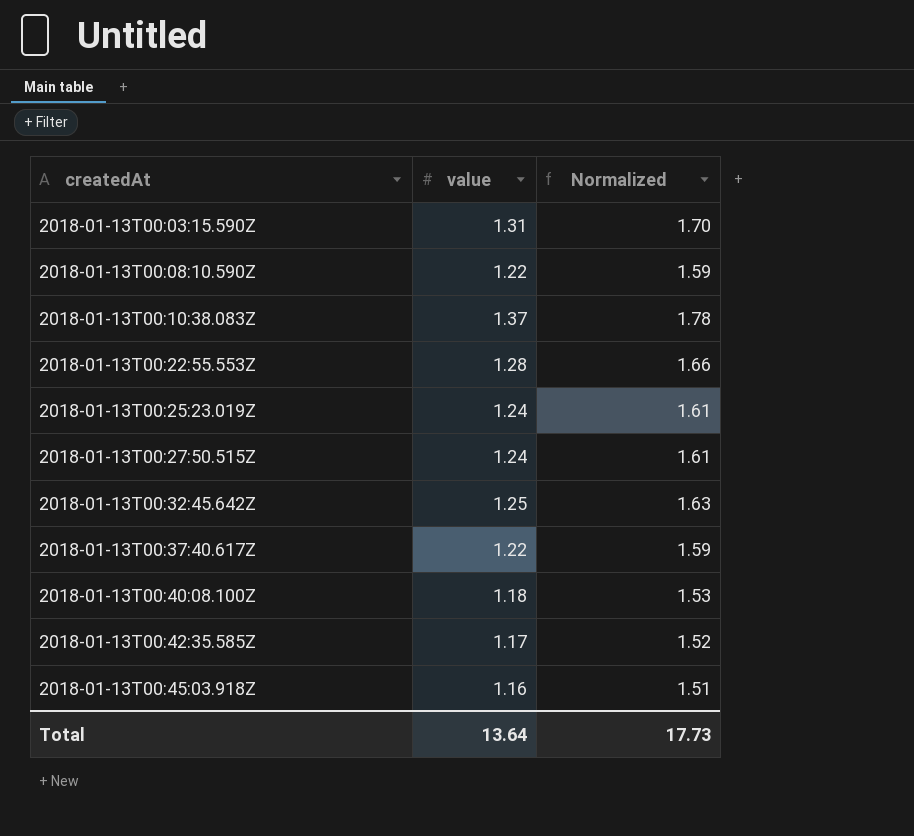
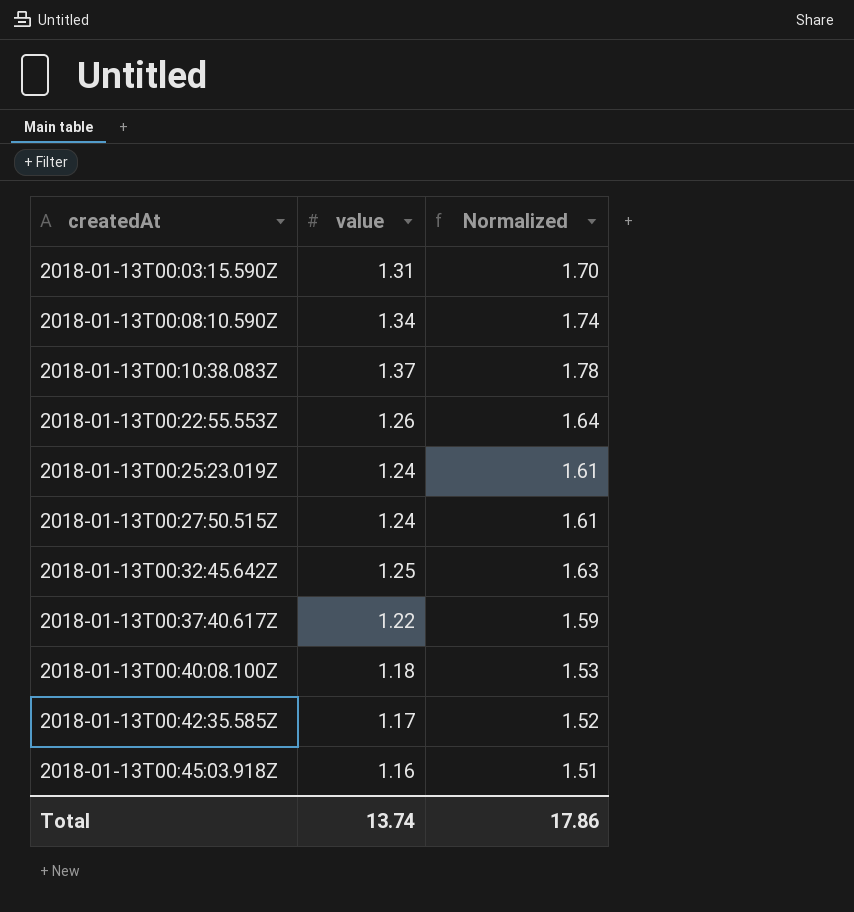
2018-01-13T00:08:10.590Z | value: 1.22 -> 1.34
2018-01-13T00:08:10.590Z | Normalized: 1.59 -> 1.74
2018-01-13T00:22:55.553Z | value: 1.28 -> 1.26
2018-01-13T00:22:55.553Z | Normalized: 1.66 -> 1.64
Total | value: 13.64 -> 13.74
Total | Normalized: 17.73 -> 17.86

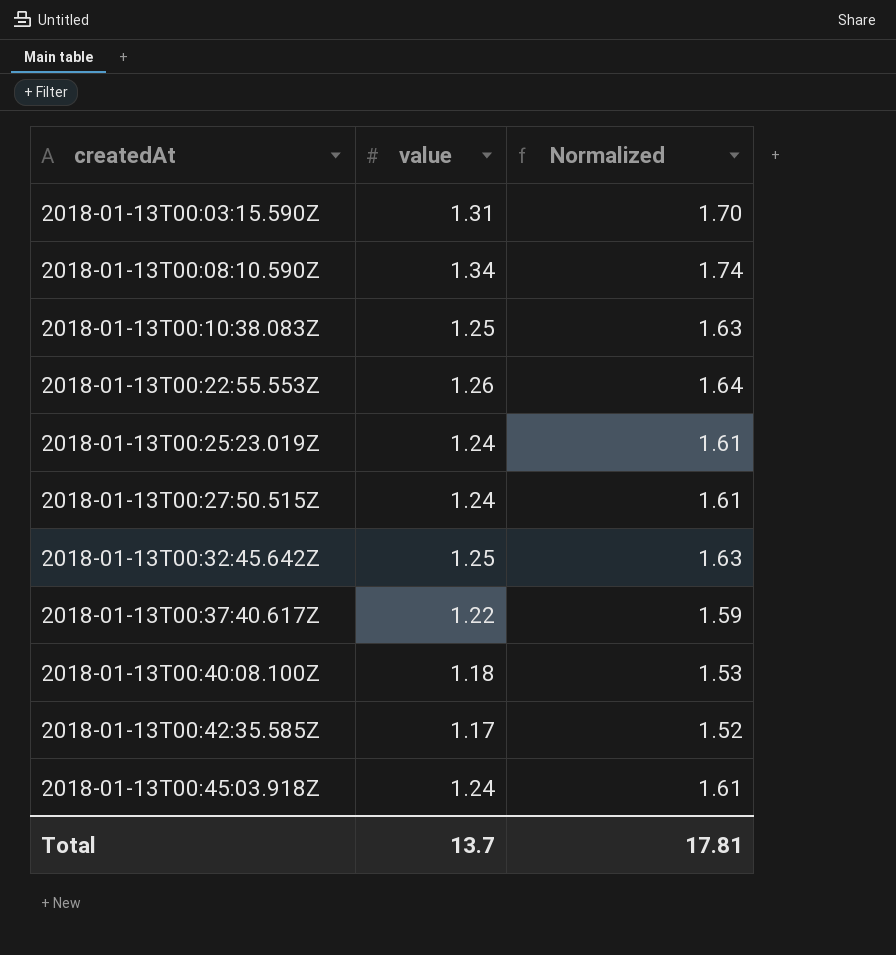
2018-01-13T00:10:38.083Z | value: 1.37 -> 1.25
2018-01-13T00:10:38.083Z | Normalized: 1.78 -> 1.63
2018-01-13T00:45:03.918Z | value: 1.16 -> 1.24
2018-01-13T00:45:03.918Z | Normalized: 1.51 -> 1.61
Total | value: 13.74 -> 13.7
Total | Normalized: 17.86 -> 17.81

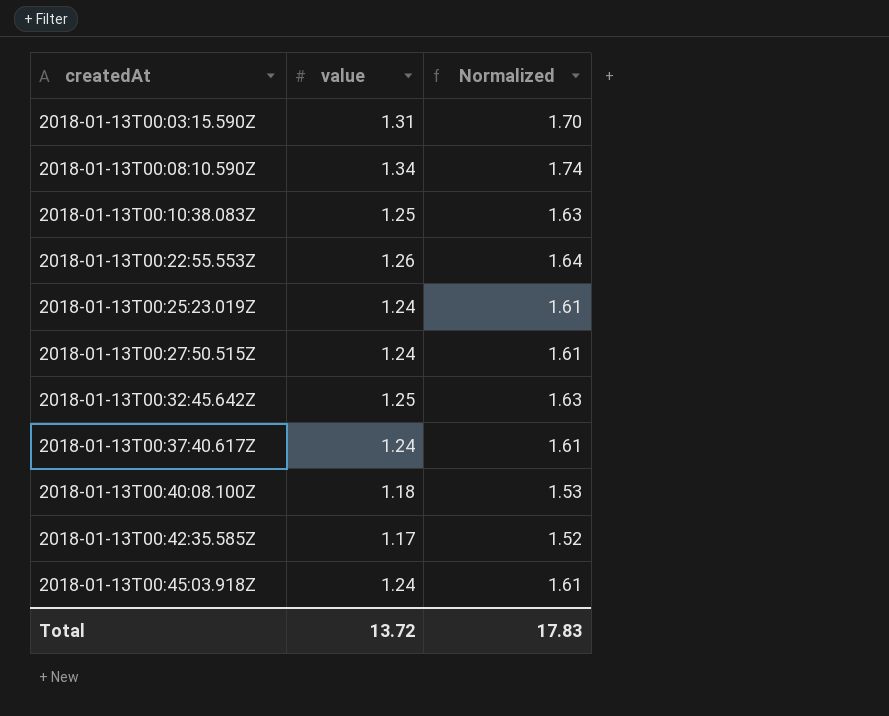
2018-01-13T00:37:40.617Z | value: 1.22 -> 1.24
2018-01-13T00:37:40.617Z | Normalized: 1.59 -> 1.61
Total | value: 13.7 -> 13.72
Total | Normalized: 17.81 -> 17.83

